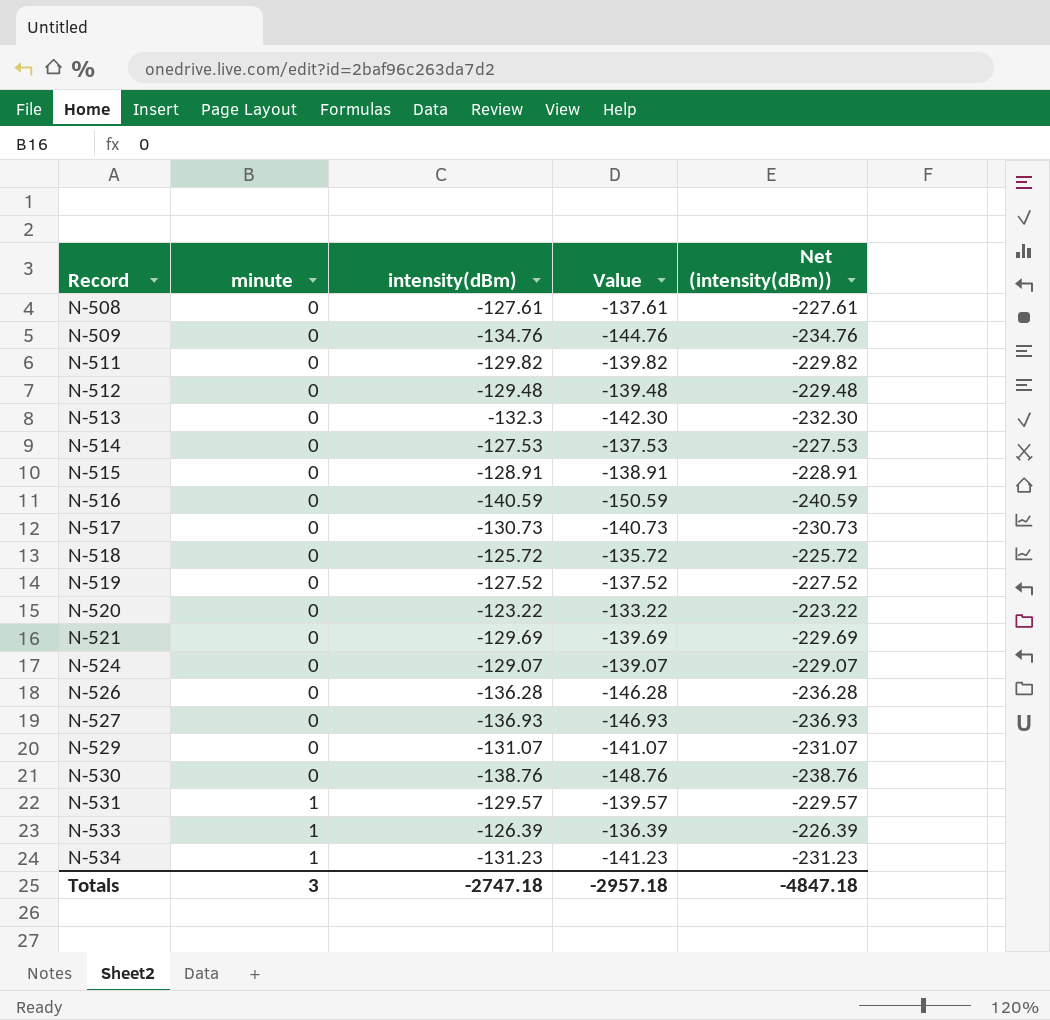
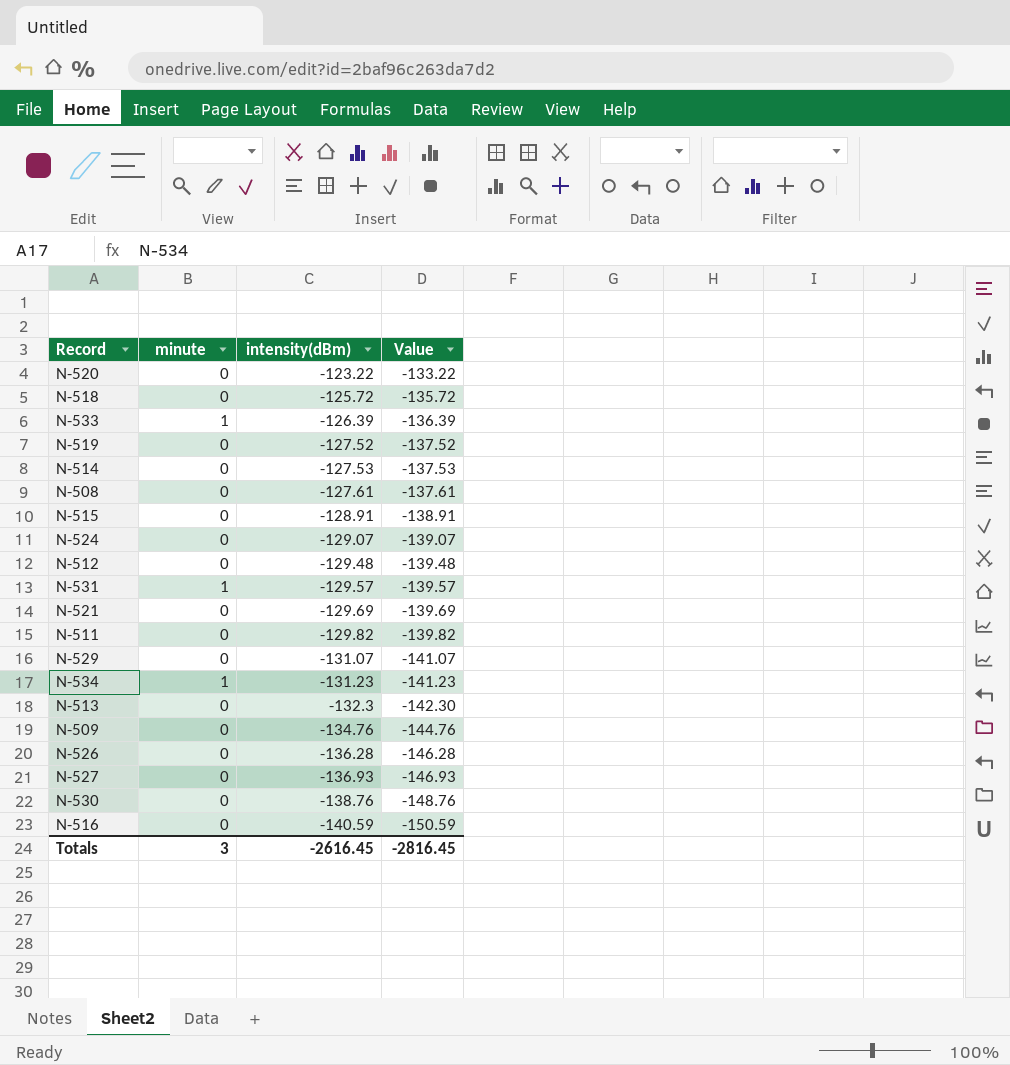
row order: Record ascending -> intensity(dBm) descending
column Net (intensity(dBm)) | formula: [intensity(dBm)] - 100 -> none
row N-517: 0 | -130.73 | -140.73 | -230.73 -> none
Totals | intensity(dBm): -2747.18 -> -2616.45
Totals | Value: -2957.18 -> -2816.45

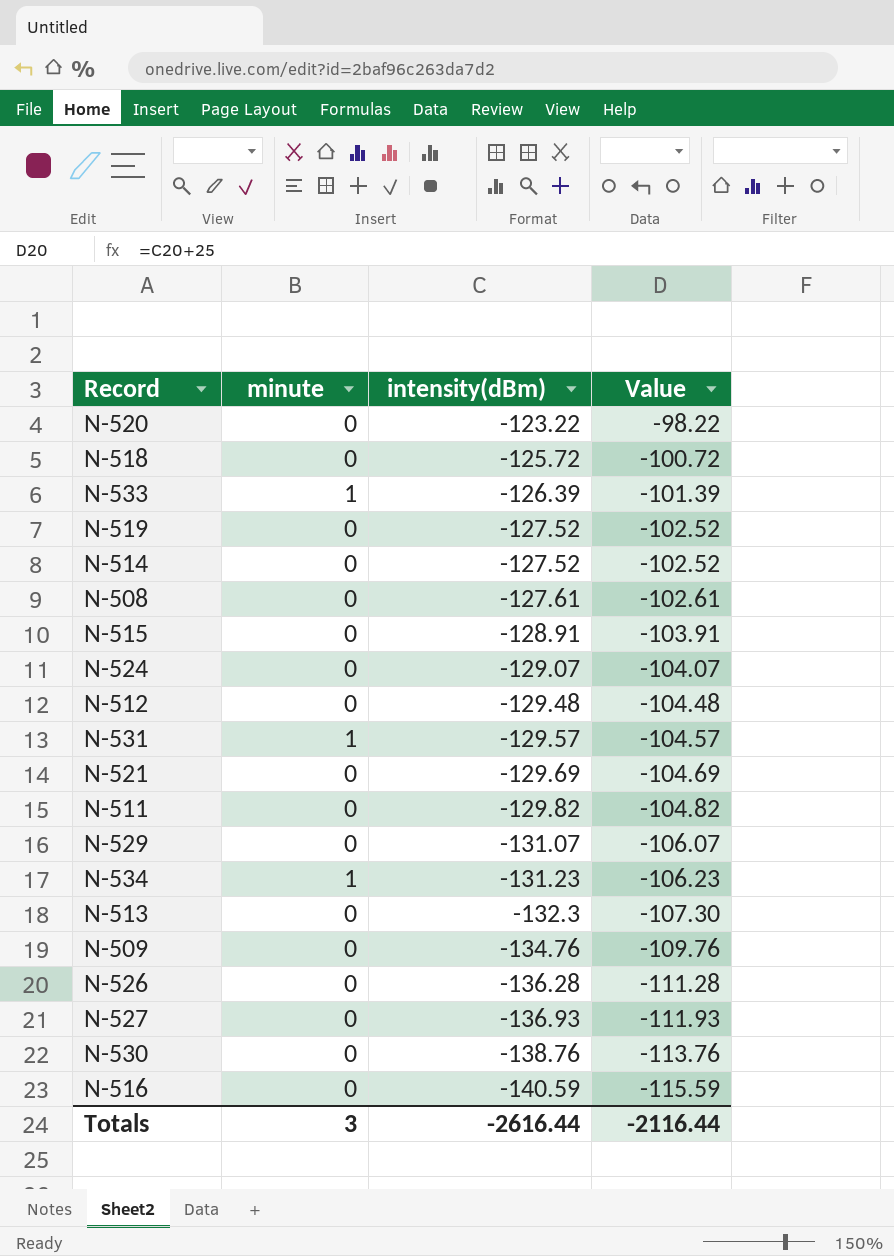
column Value | formula: [intensity(dBm)] - 10 -> [intensity(dBm)] + 25
N-514 | intensity(dBm): -127.53 -> -127.52
Totals | intensity(dBm): -2616.45 -> -2616.44
Totals | Value: -2816.45 -> -2116.44

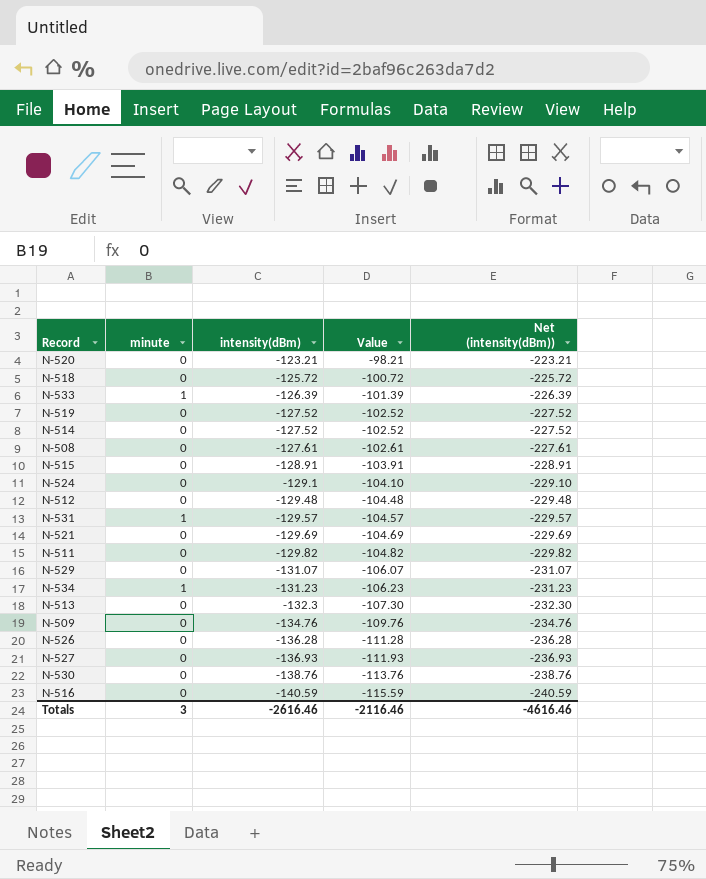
column Net (intensity(dBm)) | formula: none -> [intensity(dBm)] - 100
N-520 | intensity(dBm): -123.22 -> -123.21
N-520 | Value: -98.22 -> -98.21
N-524 | intensity(dBm): -129.07 -> -129.1
N-524 | Value: -104.07 -> -104.10
Totals | intensity(dBm): -2616.44 -> -2616.46
Totals | Value: -2116.44 -> -2116.46

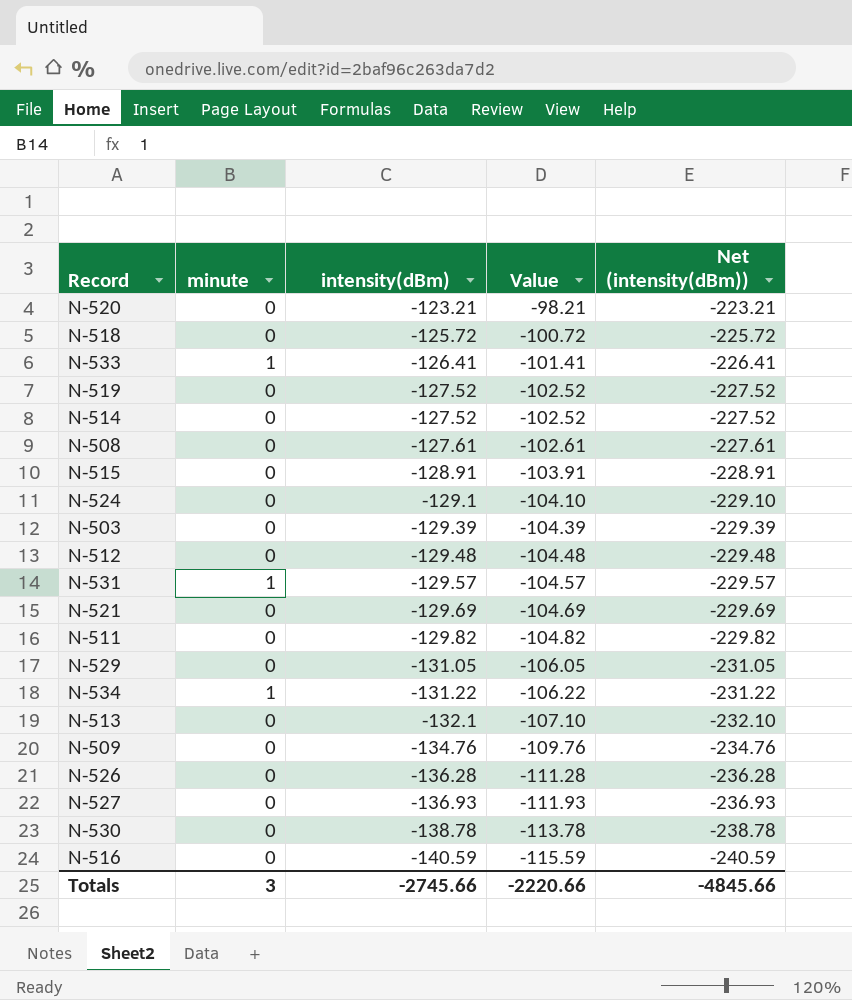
N-533 | intensity(dBm): -126.39 -> -126.41
N-533 | Value: -101.39 -> -101.41
N-533 | Net (intensity(dBm)): -226.39 -> -226.41
row N-503: none -> 0 | -129.39 | -104.39 | -229.39
N-529 | intensity(dBm): -131.07 -> -131.05
N-529 | Value: -106.07 -> -106.05
N-529 | Net (intensity(dBm)): -231.07 -> -231.05
N-534 | intensity(dBm): -131.23 -> -131.22
N-534 | Value: -106.23 -> -106.22
N-534 | Net (intensity(dBm)): -231.23 -> -231.22
N-513 | intensity(dBm): -132.3 -> -132.1
N-513 | Value: -107.30 -> -107.10
N-513 | Net (intensity(dBm)): -232.30 -> -232.10
N-530 | intensity(dBm): -138.76 -> -138.78
N-530 | Value: -113.76 -> -113.78
N-530 | Net (intensity(dBm)): -238.76 -> -238.78
Totals | intensity(dBm): -2616.46 -> -2745.66
Totals | Value: -2116.46 -> -2220.66
Totals | Net (intensity(dBm)): -4616.46 -> -4845.66

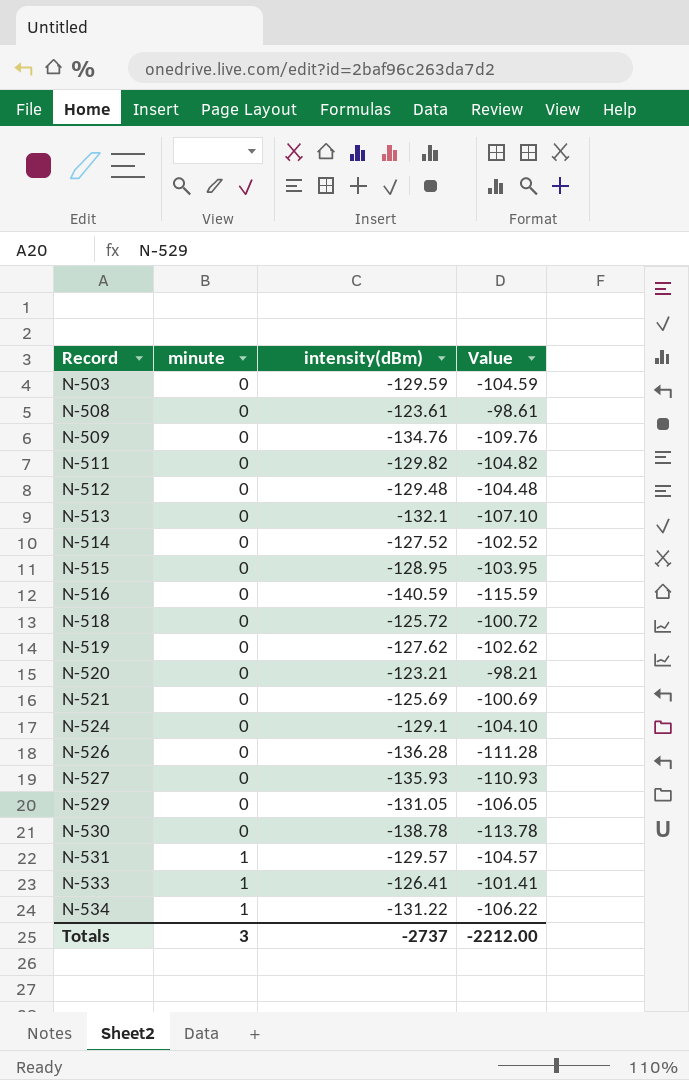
row order: intensity(dBm) descending -> Record ascending
column Net (intensity(dBm)) | formula: [intensity(dBm)] - 100 -> none
N-503 | intensity(dBm): -129.39 -> -129.59
N-503 | Value: -104.39 -> -104.59
N-508 | intensity(dBm): -127.61 -> -123.61
N-508 | Value: -102.61 -> -98.61
N-515 | intensity(dBm): -128.91 -> -128.95
N-515 | Value: -103.91 -> -103.95
N-519 | intensity(dBm): -127.52 -> -127.62
N-519 | Value: -102.52 -> -102.62
N-521 | intensity(dBm): -129.69 -> -125.69
N-521 | Value: -104.69 -> -100.69
N-527 | intensity(dBm): -136.93 -> -135.93
N-527 | Value: -111.93 -> -110.93
Totals | intensity(dBm): -2745.66 -> -2737
Totals | Value: -2220.66 -> -2212.00

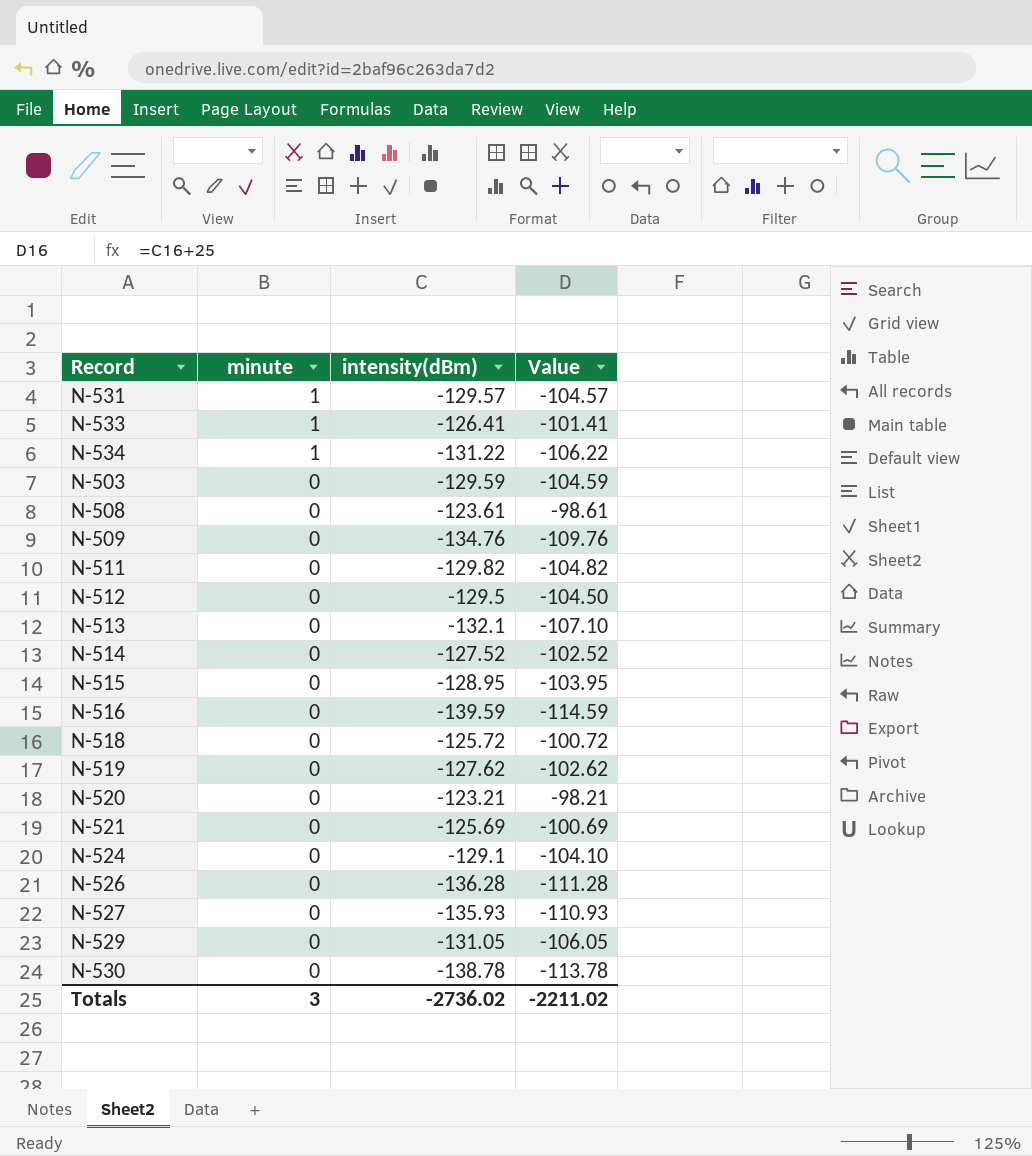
row order: Record ascending -> minute descending
N-512 | intensity(dBm): -129.48 -> -129.5
N-512 | Value: -104.48 -> -104.50
N-516 | intensity(dBm): -140.59 -> -139.59
N-516 | Value: -115.59 -> -114.59
Totals | intensity(dBm): -2737 -> -2736.02
Totals | Value: -2212.00 -> -2211.02

